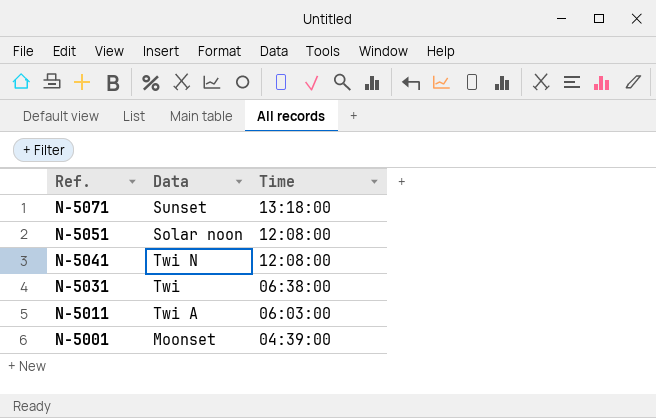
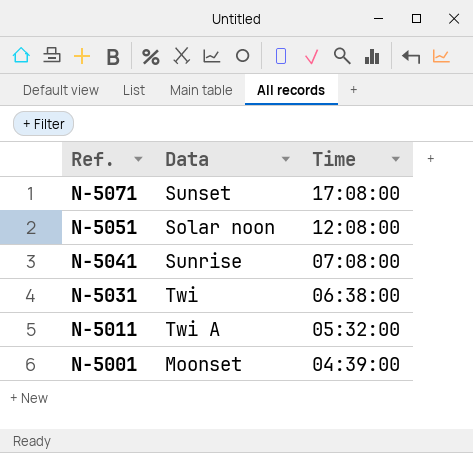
N-5071 | Time: 13:18:00 -> 17:08:00
N-5041 | Data: Twi N -> Sunrise
N-5041 | Time: 12:08:00 -> 07:08:00
N-5011 | Time: 06:03:00 -> 05:32:00

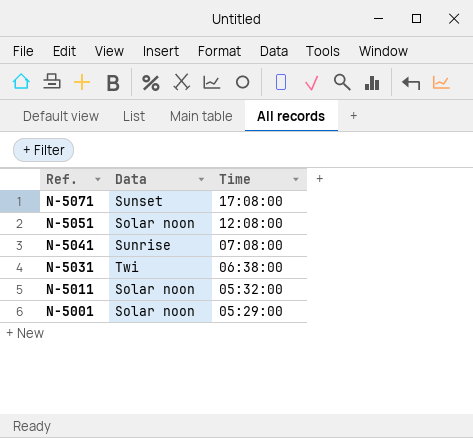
N-5011 | Data: Twi A -> Solar noon
N-5001 | Data: Moonset -> Solar noon
N-5001 | Time: 04:39:00 -> 05:29:00

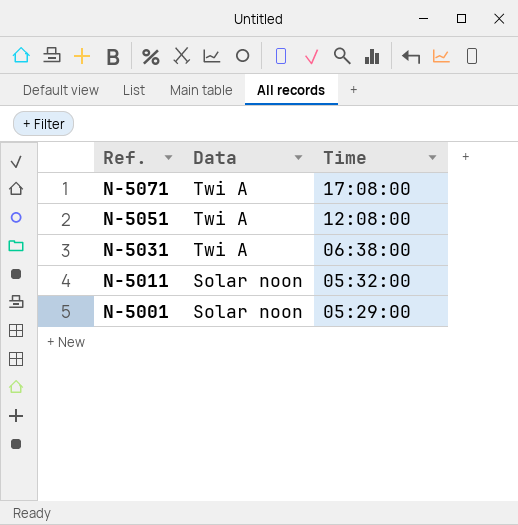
row N-5041: Sunrise | 07:08:00 -> none
N-5071 | Data: Sunset -> Twi A
N-5051 | Data: Solar noon -> Twi A
N-5031 | Data: Twi -> Twi A

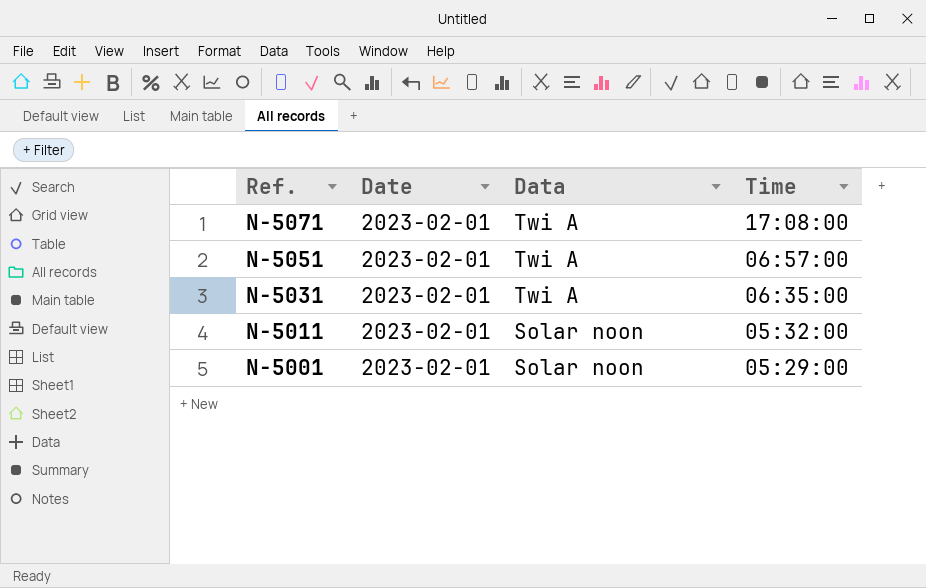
column Date | position: none -> 2
N-5051 | Time: 12:08:00 -> 06:57:00
N-5031 | Time: 06:38:00 -> 06:35:00

